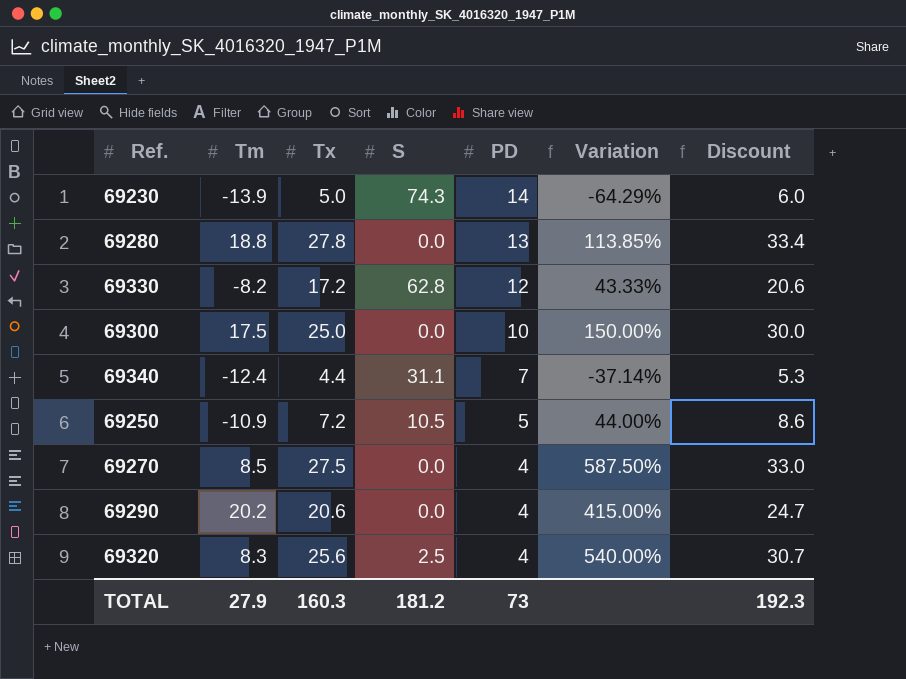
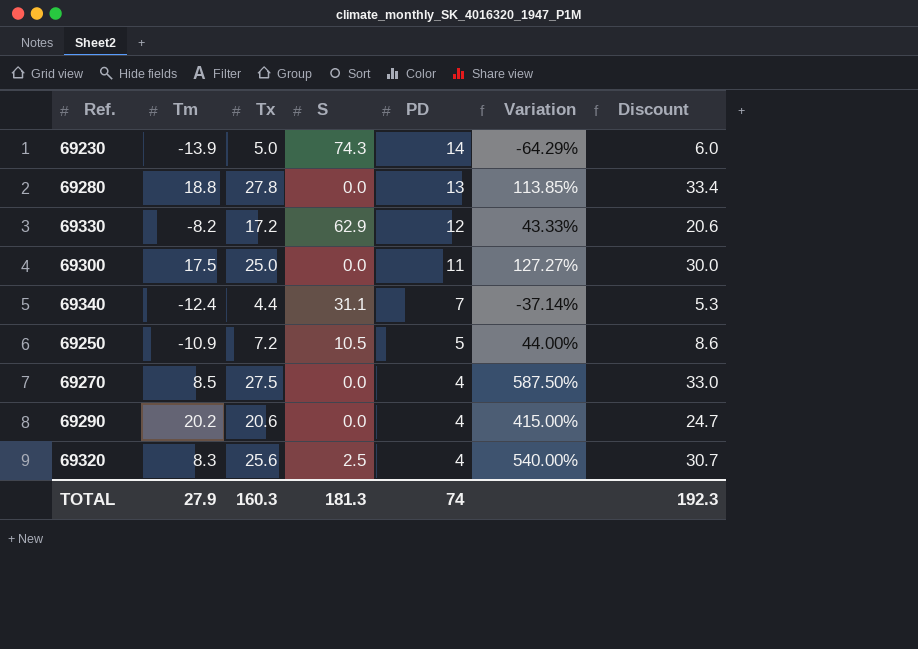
69330 | S: 62.8 -> 62.9
69300 | PD: 10 -> 11
69300 | Variation: 150.00% -> 127.27%
TOTAL | S: 181.2 -> 181.3
TOTAL | PD: 73 -> 74

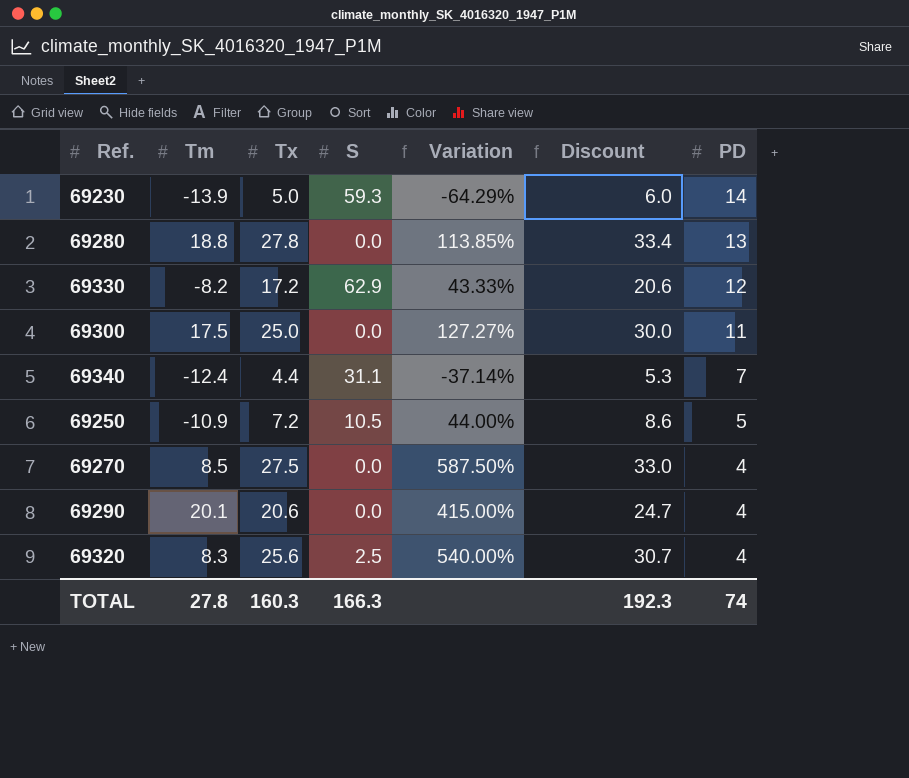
column PD | position: 5 -> 7
69230 | S: 74.3 -> 59.3
69290 | Tm: 20.2 -> 20.1
TOTAL | Tm: 27.9 -> 27.8
TOTAL | S: 181.3 -> 166.3

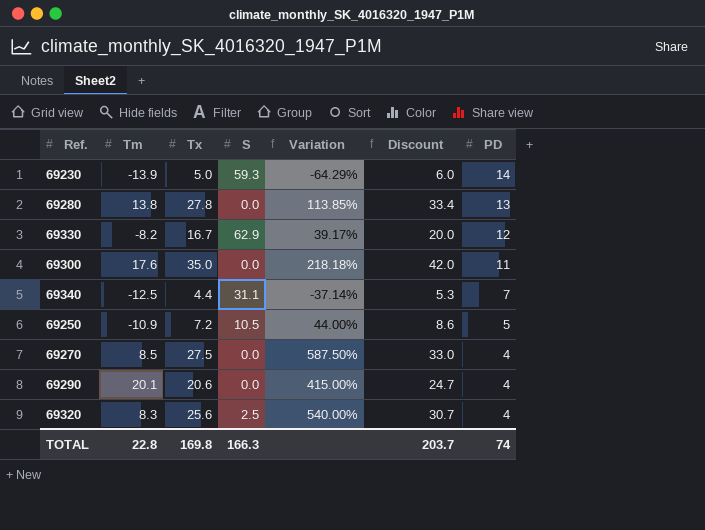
69280 | Tm: 18.8 -> 13.8
69330 | Tx: 17.2 -> 16.7
69330 | Variation: 43.33% -> 39.17%
69330 | Discount: 20.6 -> 20.0
69300 | Tm: 17.5 -> 17.6
69300 | Tx: 25.0 -> 35.0
69300 | Variation: 127.27% -> 218.18%
69300 | Discount: 30.0 -> 42.0
69340 | Tm: -12.4 -> -12.5
TOTAL | Tm: 27.8 -> 22.8
TOTAL | Tx: 160.3 -> 169.8
TOTAL | Discount: 192.3 -> 203.7

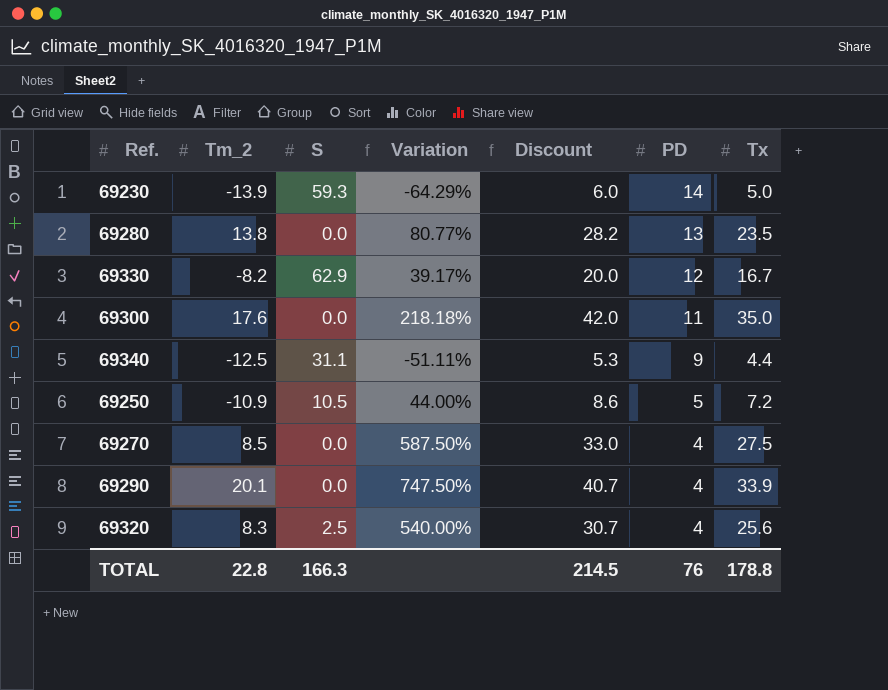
column name: Tm -> Tm_2
column Tx | position: 3 -> 7
69280 | Variation: 113.85% -> 80.77%
69280 | Discount: 33.4 -> 28.2
69280 | Tx: 27.8 -> 23.5
69340 | Variation: -37.14% -> -51.11%
69340 | PD: 7 -> 9
69290 | Variation: 415.00% -> 747.50%
69290 | Discount: 24.7 -> 40.7
69290 | Tx: 20.6 -> 33.9
TOTAL | Discount: 203.7 -> 214.5
TOTAL | PD: 74 -> 76
TOTAL | Tx: 169.8 -> 178.8

